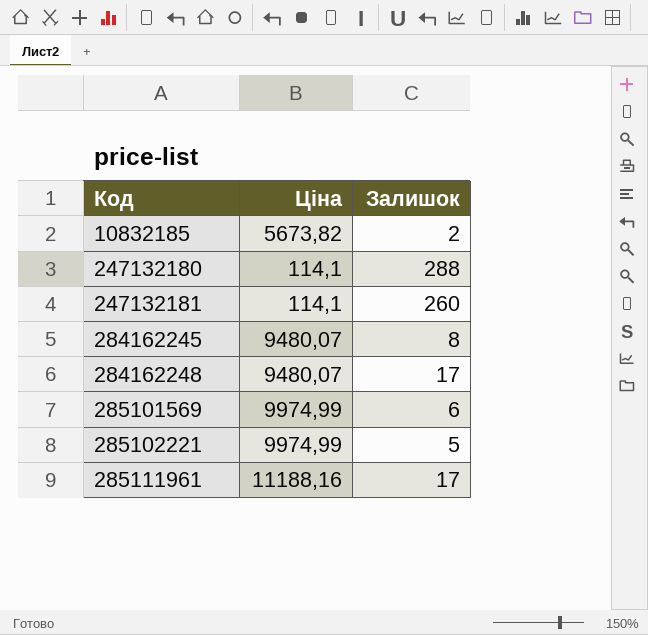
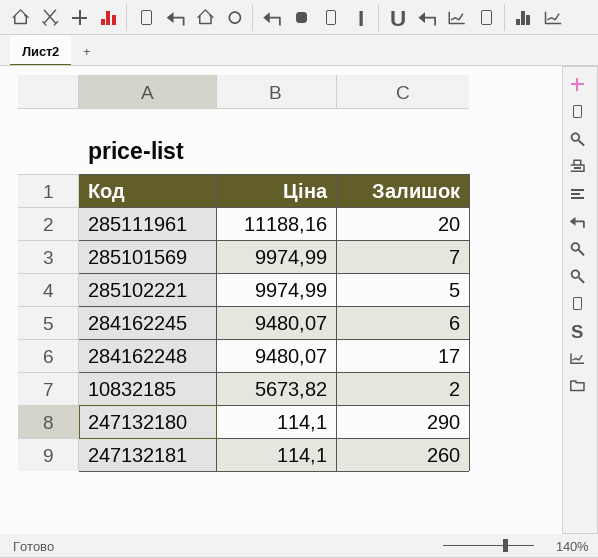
row order: Код ascending -> Ціна descending
285111961 | Залишок: 17 -> 20
285101569 | Залишок: 6 -> 7
284162245 | Залишок: 8 -> 6
247132180 | Залишок: 288 -> 290

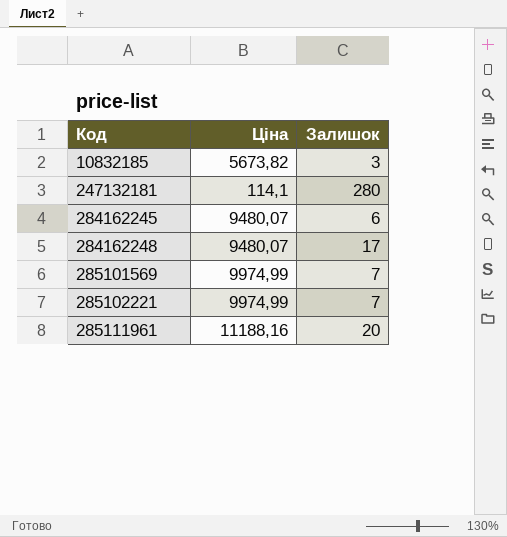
row order: Ціна descending -> Код ascending
row 247132180: 114,1 | 290 -> none
10832185 | Залишок: 2 -> 3
247132181 | Залишок: 260 -> 280
285102221 | Залишок: 5 -> 7

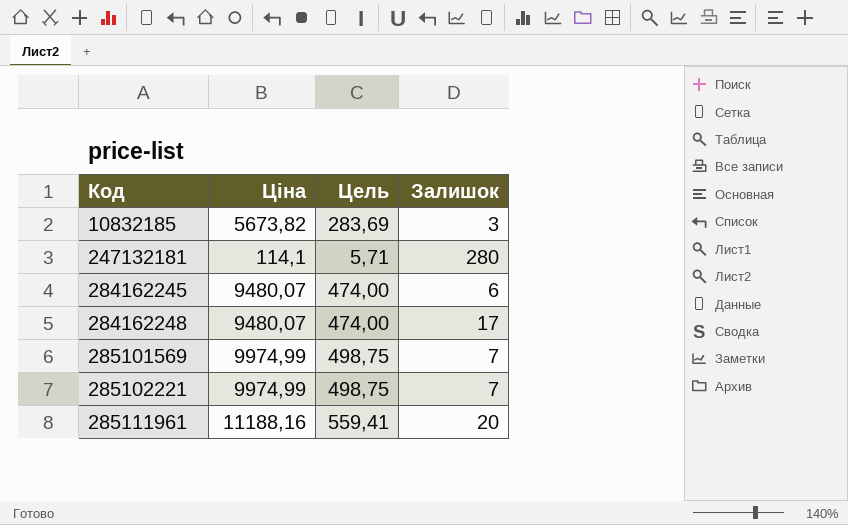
column Цель | formula: none -> [Ціна] * 0,05

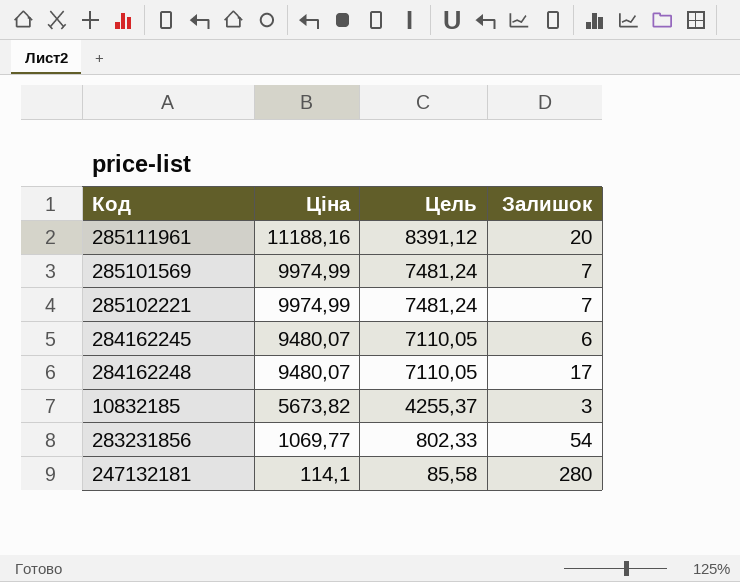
row order: Код ascending -> Ціна descending
column Цель | formula: [Ціна] * 0,05 -> [Ціна] * 0,75
row 283231856: none -> 1069,77 | 802,33 | 54

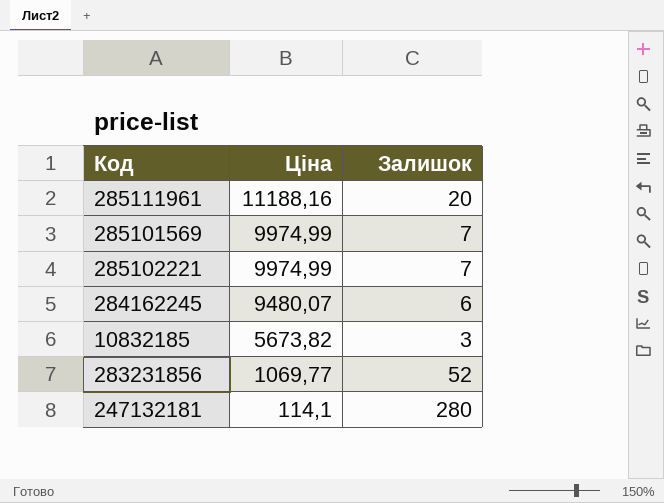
column Цель | formula: [Ціна] * 0,75 -> none
row 284162248: 9480,07 | 7110,05 | 17 -> none
283231856 | Залишок: 54 -> 52

